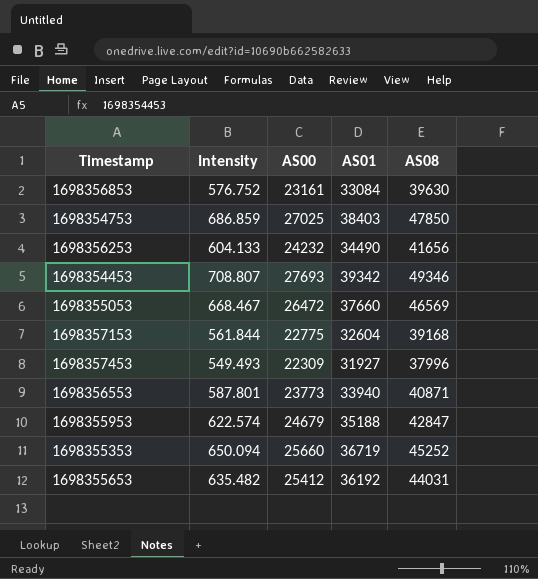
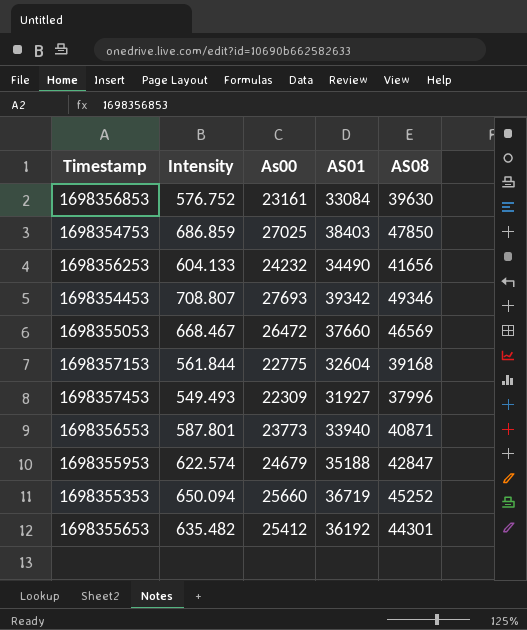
column name: AS00 -> As00
1698355653 | AS08: 44031 -> 44301

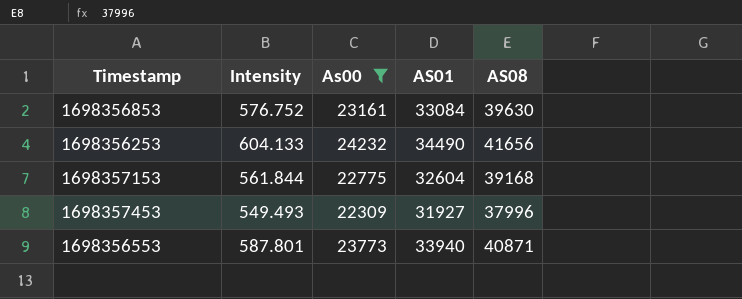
filter: none -> As00 <= 24232

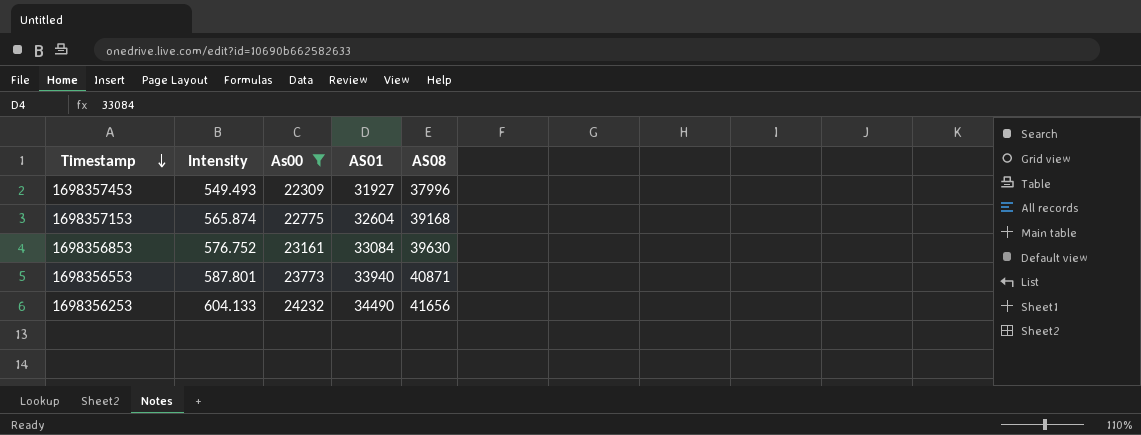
row order: none -> Timestamp descending
1698357153 | Intensity: 561.844 -> 565.874

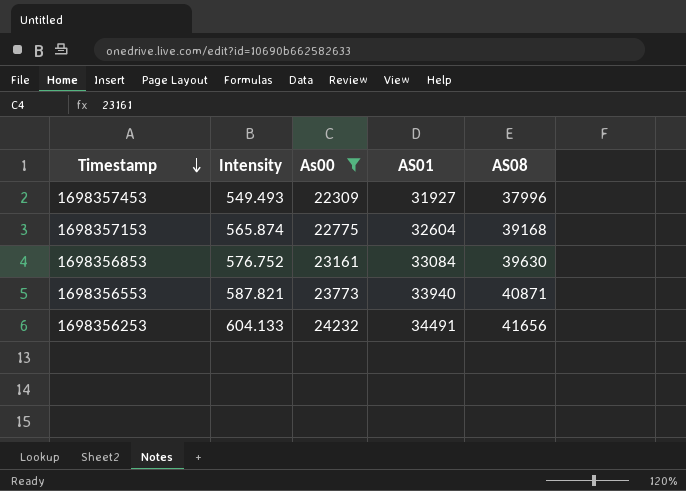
1698356553 | Intensity: 587.801 -> 587.821
1698356253 | AS01: 34490 -> 34491

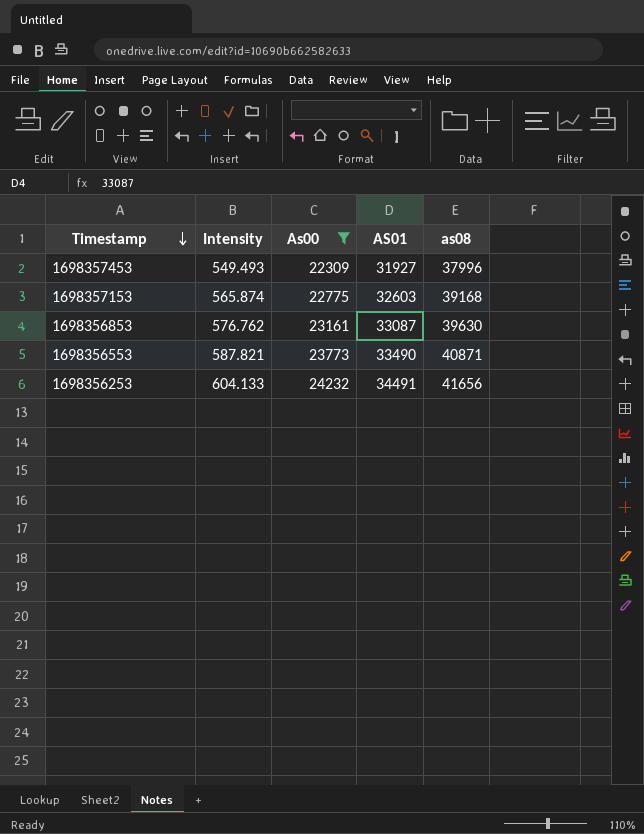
column name: AS08 -> as08
1698357153 | AS01: 32604 -> 32603
1698356853 | Intensity: 576.752 -> 576.762
1698356853 | AS01: 33084 -> 33087
1698356553 | AS01: 33940 -> 33490

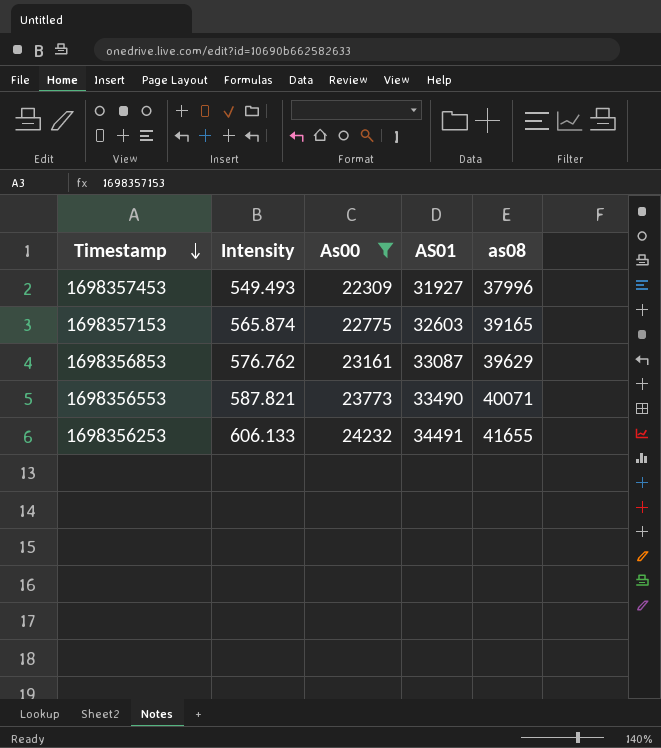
1698357153 | as08: 39168 -> 39165
1698356853 | as08: 39630 -> 39629
1698356553 | as08: 40871 -> 40071
1698356253 | Intensity: 604.133 -> 606.133
1698356253 | as08: 41656 -> 41655

